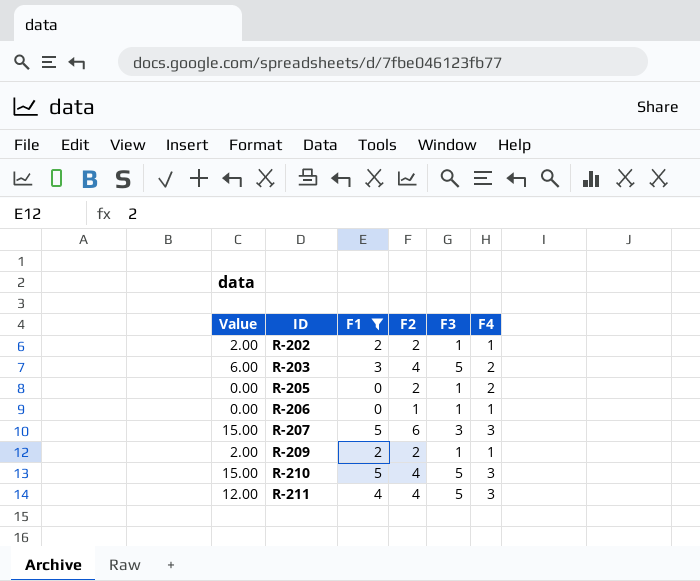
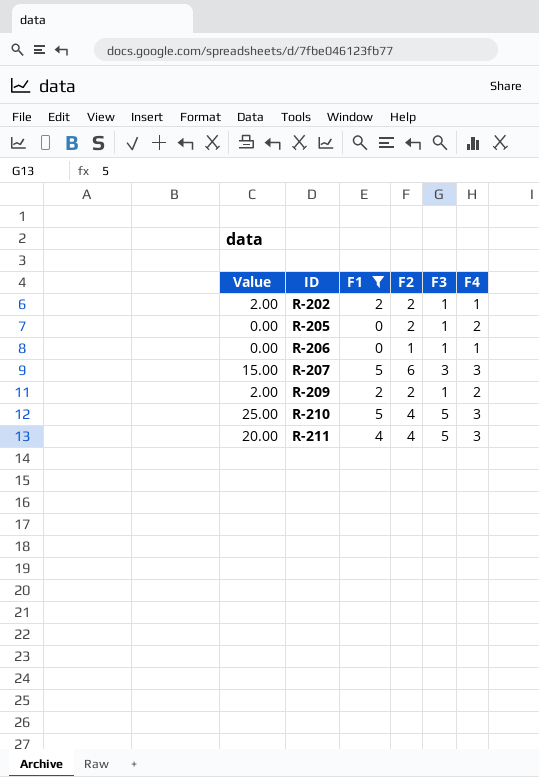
column Value | formula: [F1] * [F4] -> [F1] * [F3]
row R-203: 6.00 | 3 | 4 | 5 | 2 -> none
R-209 | F4: 1 -> 2

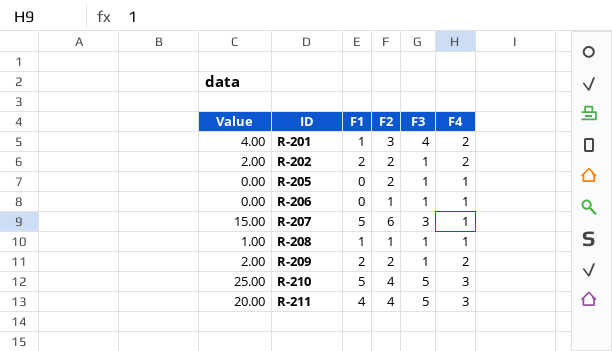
filter: F1 != 1 -> none
R-202 | F4: 1 -> 2
R-205 | F4: 2 -> 1
R-207 | F4: 3 -> 1

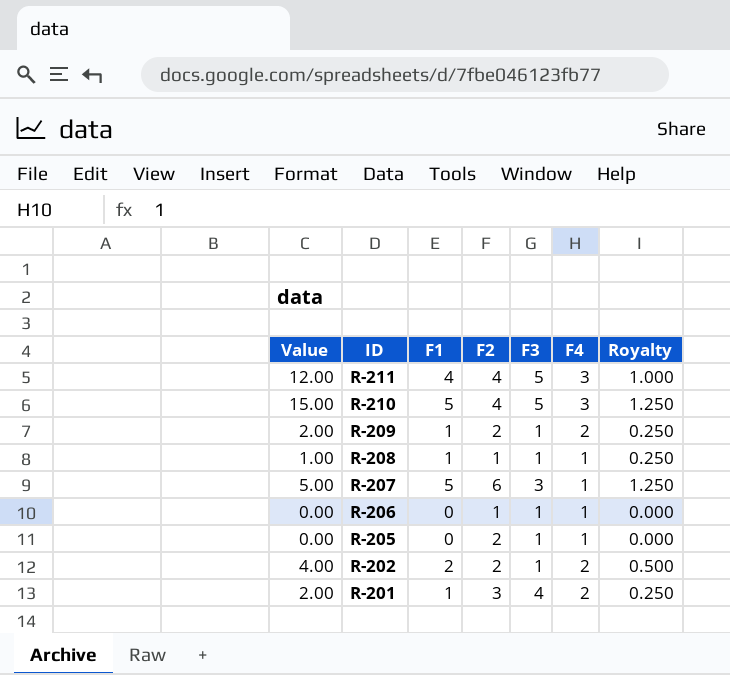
row order: ID ascending -> ID descending
column Value | formula: [F1] * [F3] -> [F1] * [F4]
column Royalty | formula: none -> [F1] * 0.25
R-209 | F1: 2 -> 1

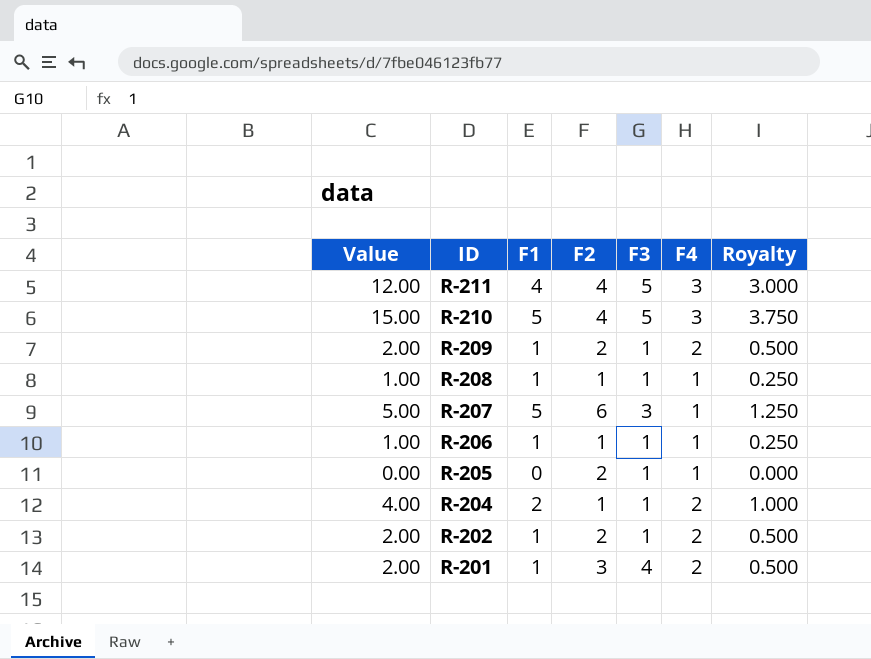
column Royalty | formula: [F1] * 0.25 -> [Value] * 0.25
R-206 | Value: 0.00 -> 1.00
R-206 | F1: 0 -> 1
row R-204: none -> 4.00 | 2 | 1 | 1 | 2 | 1.000
R-202 | Value: 4.00 -> 2.00
R-202 | F1: 2 -> 1

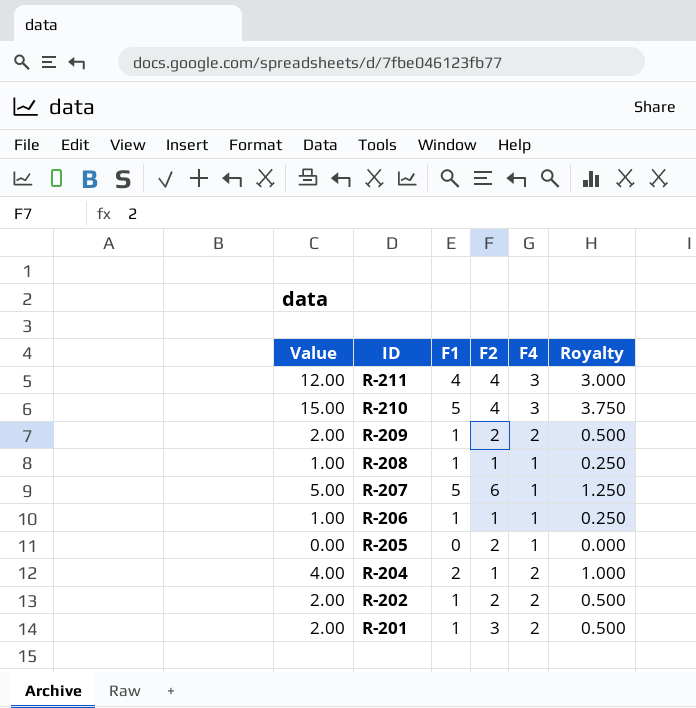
column F3 | position: 5 -> none

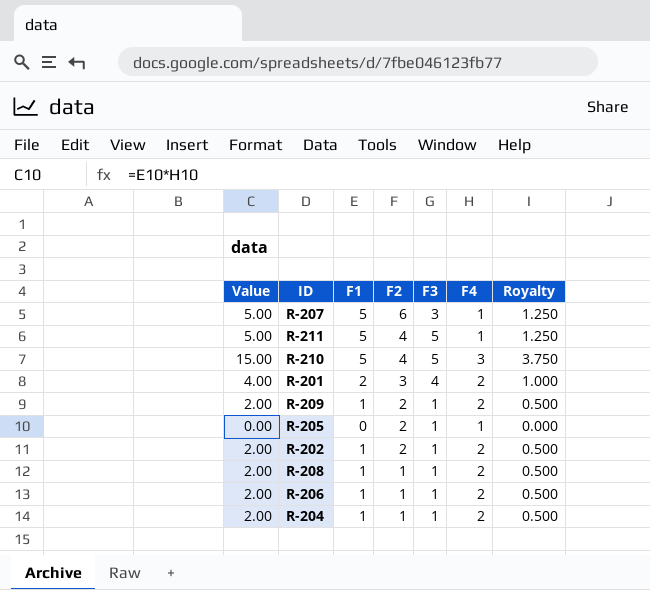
row order: ID descending -> F2 descending
column F3 | position: none -> 5
R-211 | Value: 12.00 -> 5.00
R-211 | F1: 4 -> 5
R-211 | F4: 3 -> 1
R-211 | Royalty: 3.000 -> 1.250
R-201 | Value: 2.00 -> 4.00
R-201 | F1: 1 -> 2
R-201 | Royalty: 0.500 -> 1.000
R-208 | Value: 1.00 -> 2.00
R-208 | F4: 1 -> 2
R-208 | Royalty: 0.250 -> 0.500
R-206 | Value: 1.00 -> 2.00
R-206 | F4: 1 -> 2
R-206 | Royalty: 0.250 -> 0.500
R-204 | Value: 4.00 -> 2.00
R-204 | F1: 2 -> 1
R-204 | Royalty: 1.000 -> 0.500

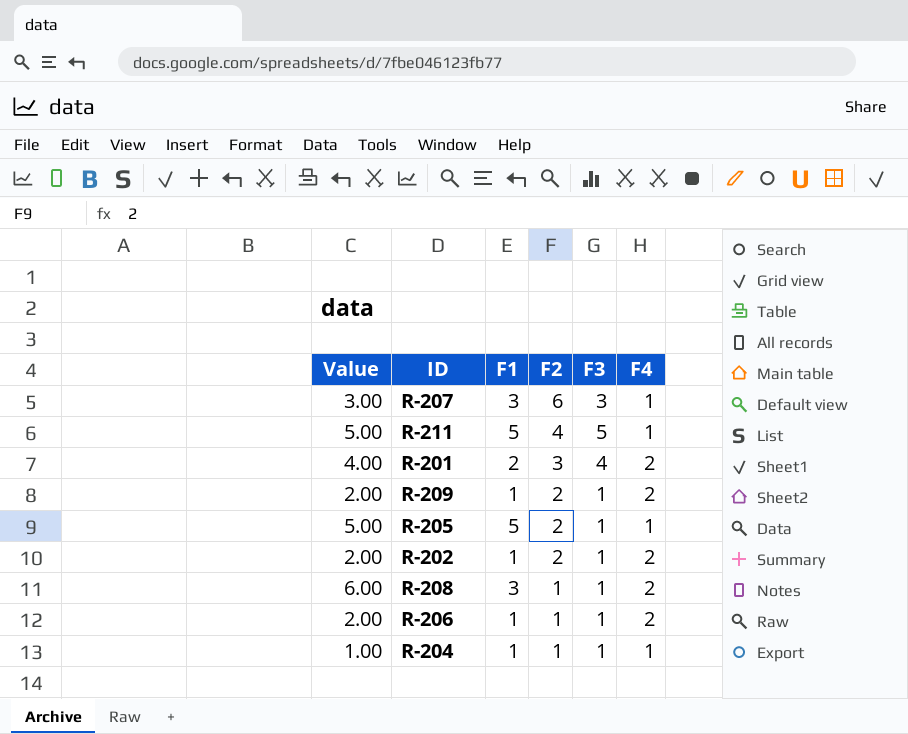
column Royalty | formula: [Value] * 0.25 -> none
row R-210: 15.00 | 5 | 4 | 5 | 3 | 3.750 -> none
R-207 | Value: 5.00 -> 3.00
R-207 | F1: 5 -> 3
R-205 | Value: 0.00 -> 5.00
R-205 | F1: 0 -> 5
R-208 | Value: 2.00 -> 6.00
R-208 | F1: 1 -> 3
R-204 | Value: 2.00 -> 1.00
R-204 | F4: 2 -> 1

